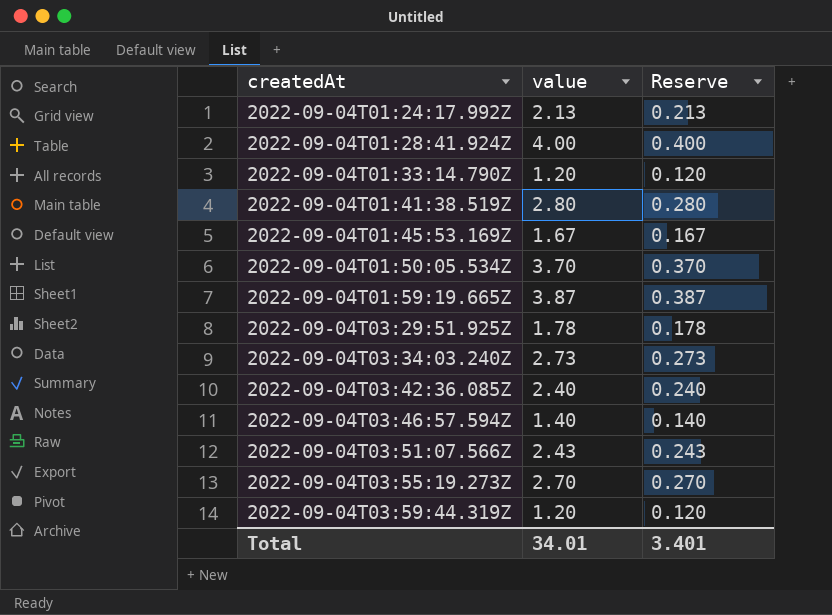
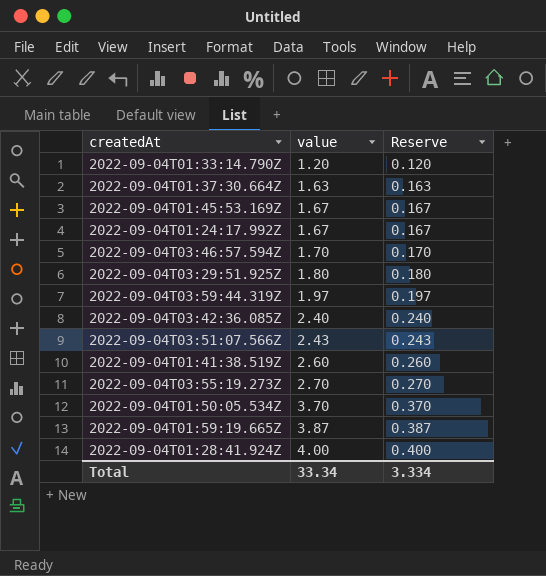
row order: createdAt ascending -> value ascending
row 2022-09-04T03:34:03.240Z: 2.73 | 0.273 -> none
row 2022-09-04T01:37:30.664Z: none -> 1.63 | 0.163
2022-09-04T01:24:17.992Z | value: 2.13 -> 1.67
2022-09-04T01:24:17.992Z | Reserve: 0.213 -> 0.167
2022-09-04T03:46:57.594Z | value: 1.40 -> 1.70
2022-09-04T03:46:57.594Z | Reserve: 0.140 -> 0.170
2022-09-04T03:29:51.925Z | value: 1.78 -> 1.80
2022-09-04T03:29:51.925Z | Reserve: 0.178 -> 0.180
2022-09-04T03:59:44.319Z | value: 1.20 -> 1.97
2022-09-04T03:59:44.319Z | Reserve: 0.120 -> 0.197
2022-09-04T01:41:38.519Z | value: 2.80 -> 2.60
2022-09-04T01:41:38.519Z | Reserve: 0.280 -> 0.260
Total | value: 34.01 -> 33.34
Total | Reserve: 3.401 -> 3.334

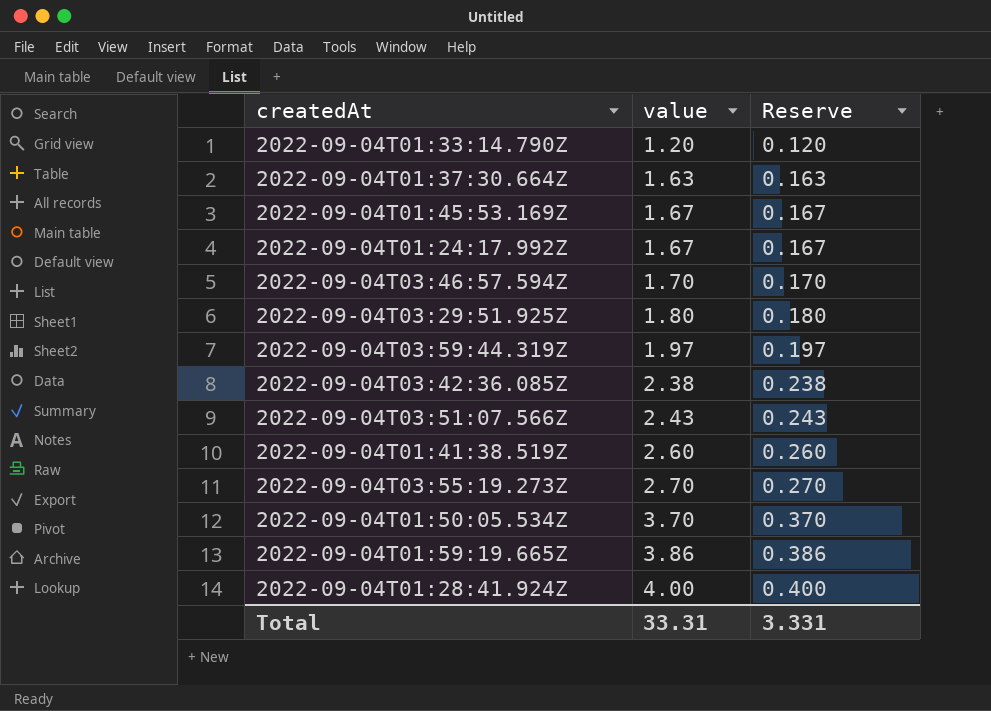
2022-09-04T03:42:36.085Z | value: 2.40 -> 2.38
2022-09-04T03:42:36.085Z | Reserve: 0.240 -> 0.238
2022-09-04T01:59:19.665Z | value: 3.87 -> 3.86
2022-09-04T01:59:19.665Z | Reserve: 0.387 -> 0.386
Total | value: 33.34 -> 33.31
Total | Reserve: 3.334 -> 3.331

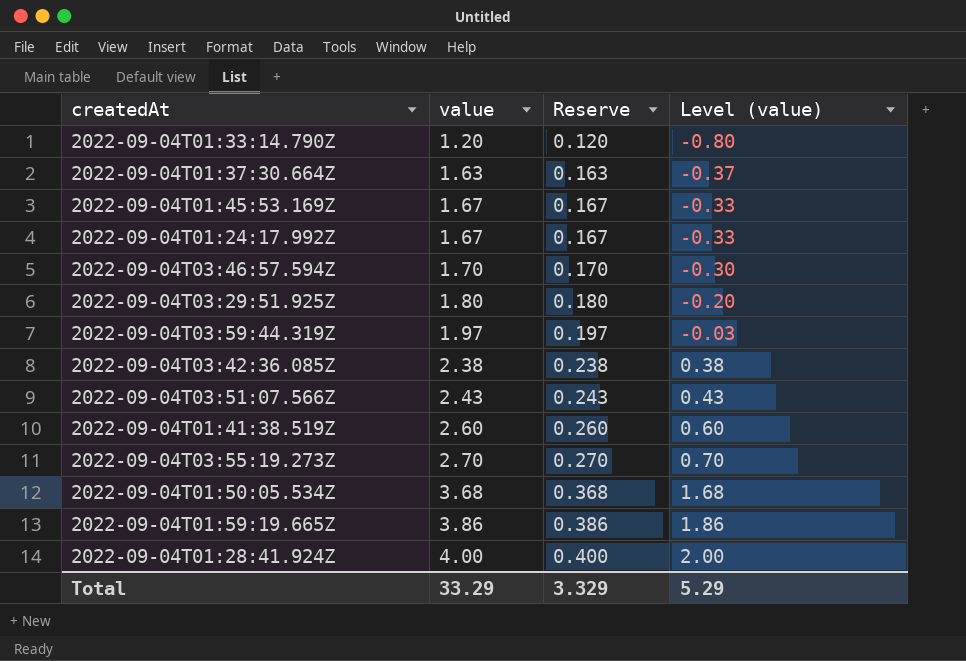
column Level (value) | formula: none -> [value] - 2
2022-09-04T01:50:05.534Z | value: 3.70 -> 3.68
2022-09-04T01:50:05.534Z | Reserve: 0.370 -> 0.368
Total | value: 33.31 -> 33.29
Total | Reserve: 3.331 -> 3.329

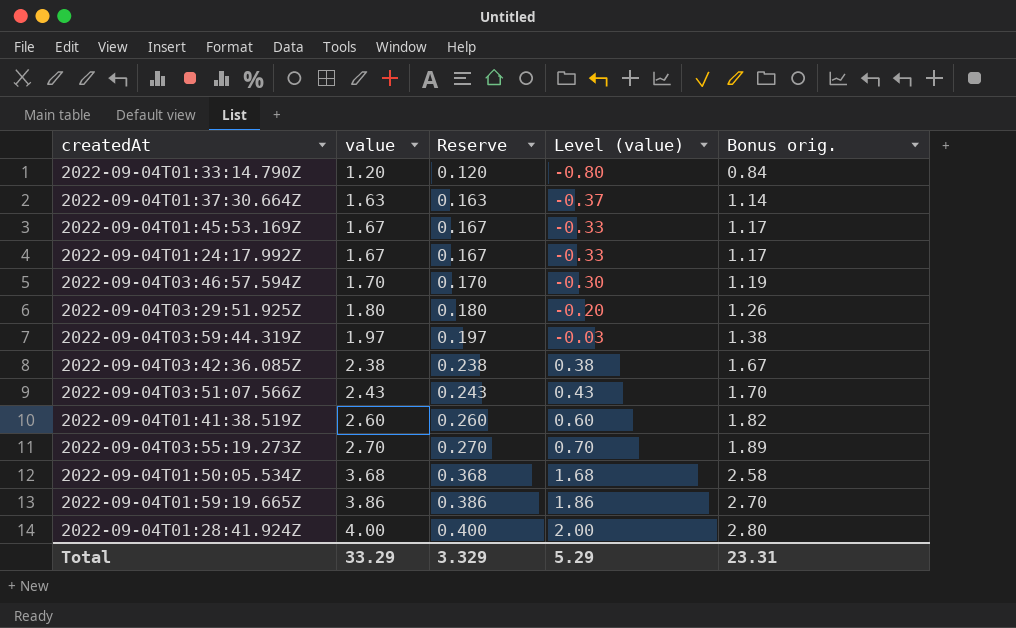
column Bonus orig. | formula: none -> [value] * 0.7

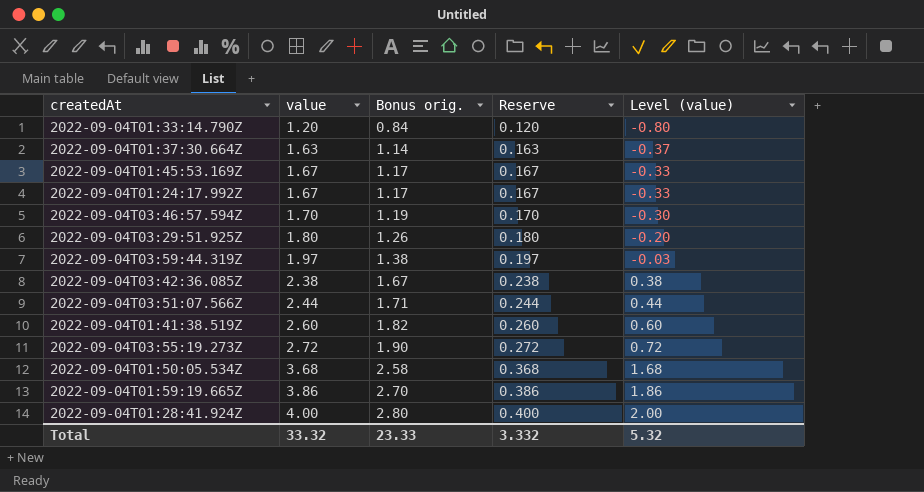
column Bonus orig. | position: 5 -> 3
2022-09-04T03:51:07.566Z | value: 2.43 -> 2.44
2022-09-04T03:51:07.566Z | Bonus orig.: 1.70 -> 1.71
2022-09-04T03:51:07.566Z | Reserve: 0.243 -> 0.244
2022-09-04T03:51:07.566Z | Level (value): 0.43 -> 0.44
2022-09-04T03:55:19.273Z | value: 2.70 -> 2.72
2022-09-04T03:55:19.273Z | Bonus orig.: 1.89 -> 1.90
2022-09-04T03:55:19.273Z | Reserve: 0.270 -> 0.272
2022-09-04T03:55:19.273Z | Level (value): 0.70 -> 0.72
Total | value: 33.29 -> 33.32
Total | Bonus orig.: 23.31 -> 23.33
Total | Reserve: 3.329 -> 3.332
Total | Level (value): 5.29 -> 5.32

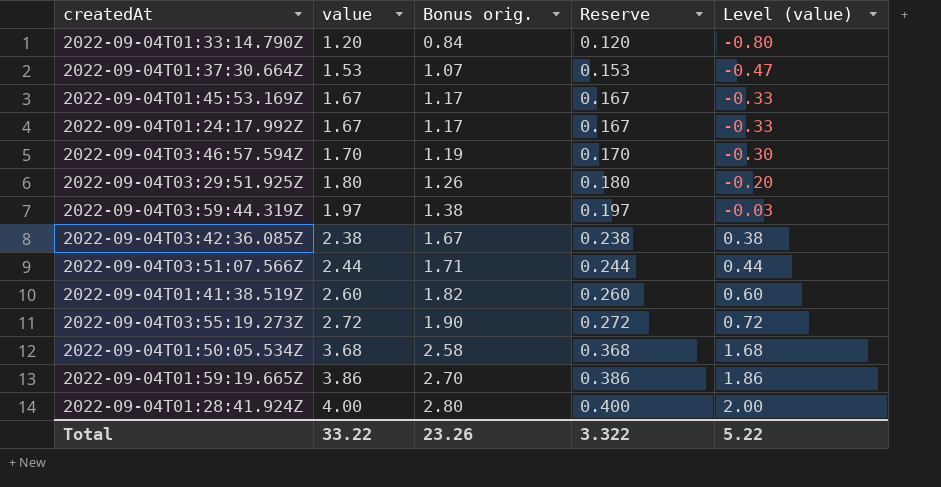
2022-09-04T01:37:30.664Z | value: 1.63 -> 1.53
2022-09-04T01:37:30.664Z | Bonus orig.: 1.14 -> 1.07
2022-09-04T01:37:30.664Z | Reserve: 0.163 -> 0.153
2022-09-04T01:37:30.664Z | Level (value): -0.37 -> -0.47
Total | value: 33.32 -> 33.22
Total | Bonus orig.: 23.33 -> 23.26
Total | Reserve: 3.332 -> 3.322
Total | Level (value): 5.32 -> 5.22

